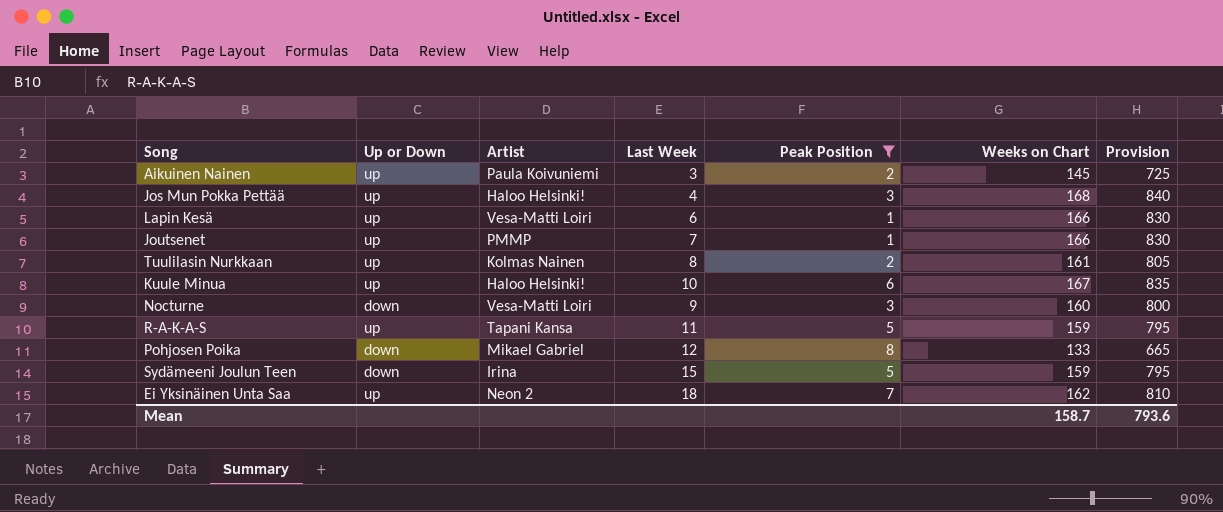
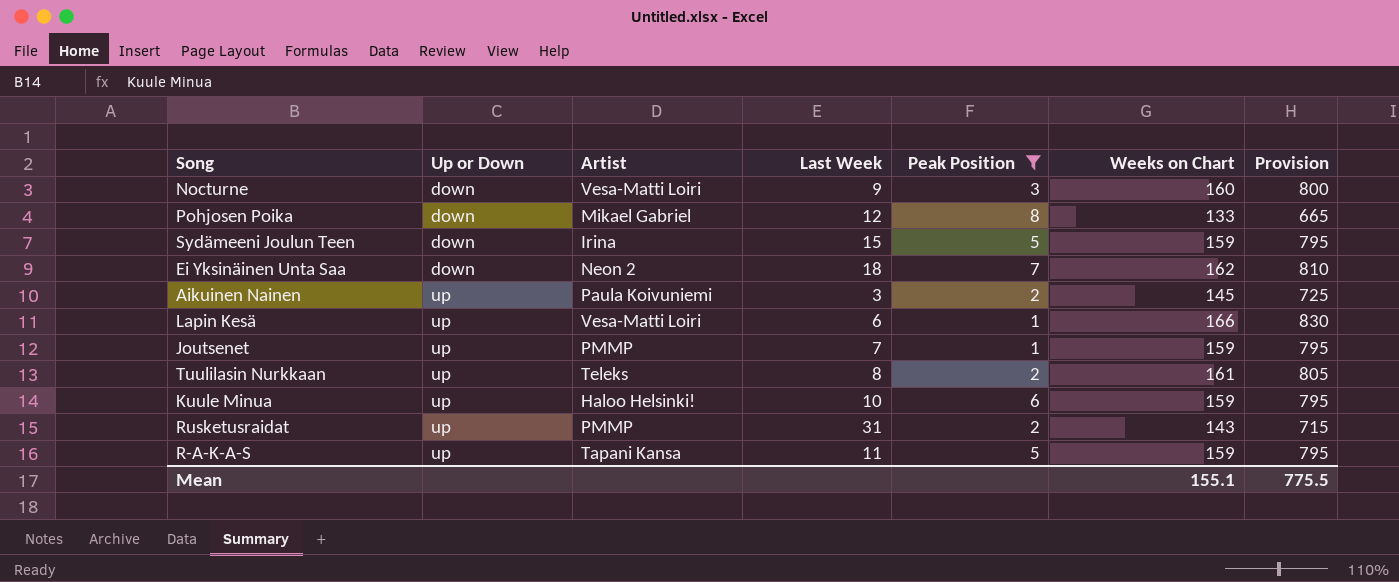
row order: none -> Up or Down ascending
row Jos Mun Pokka Pettää: up | Haloo Helsinki! | 4 | 3 | 168 | 840 -> none
Ei Yksinäinen Unta Saa | Up or Down: up -> down
Joutsenet | Weeks on Chart: 166 -> 159
Joutsenet | Provision: 830 -> 795
Tuulilasin Nurkkaan | Artist: Kolmas Nainen -> Teleks
Kuule Minua | Weeks on Chart: 167 -> 159
Kuule Minua | Provision: 835 -> 795
row Rusketusraidat: none -> up | PMMP | 31 | 2 | 143 | 715
Mean | Weeks on Chart: 158.7 -> 155.1
Mean | Provision: 793.6 -> 775.5

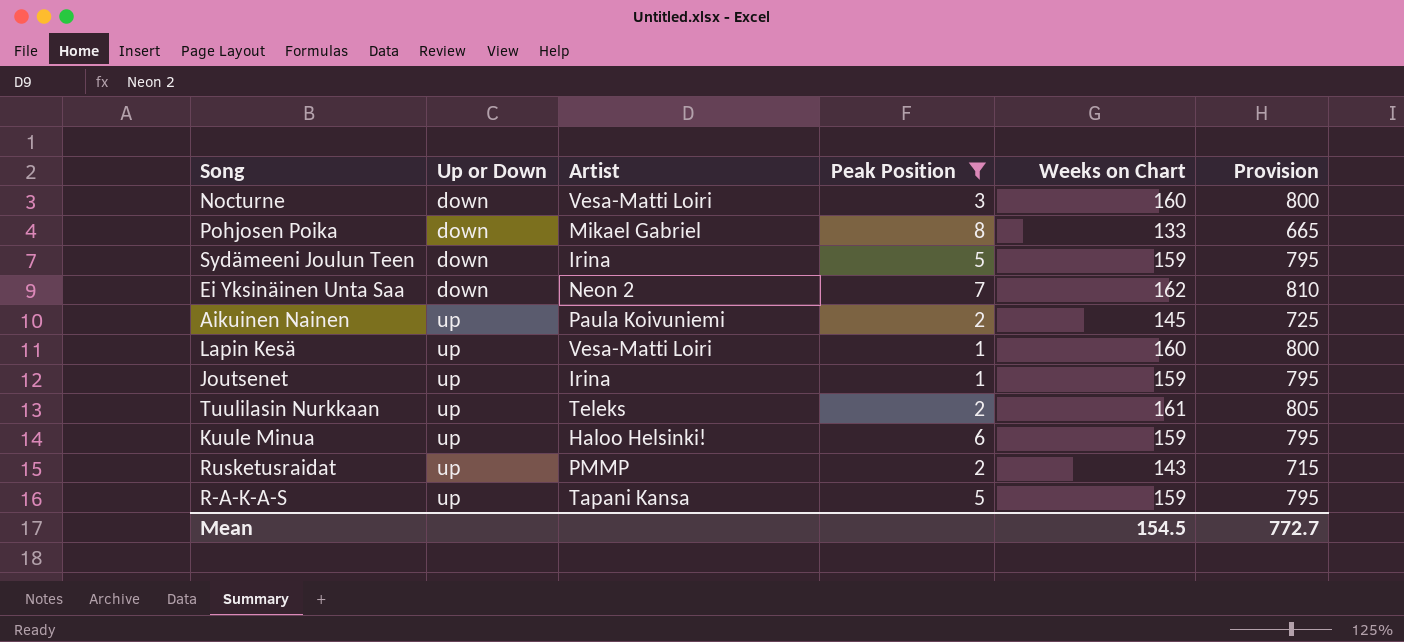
column Last Week | position: 4 -> none
Lapin Kesä | Weeks on Chart: 166 -> 160
Lapin Kesä | Provision: 830 -> 800
Joutsenet | Artist: PMMP -> Irina
Mean | Weeks on Chart: 155.1 -> 154.5
Mean | Provision: 775.5 -> 772.7

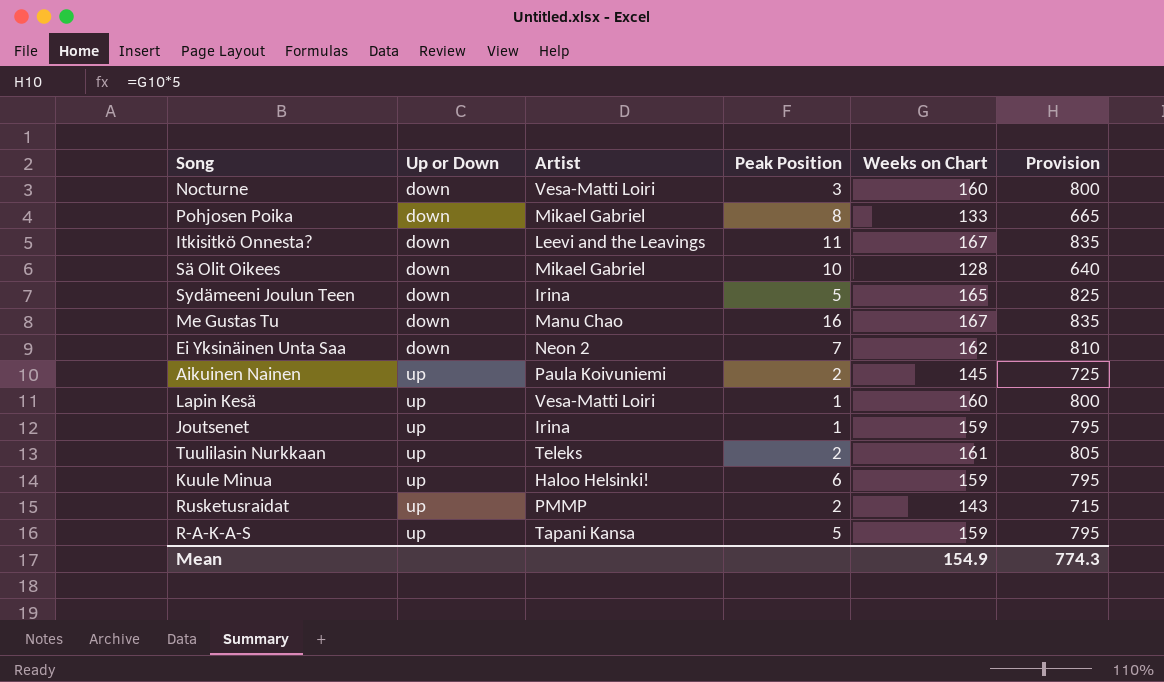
filter: Peak Position <= 8 -> none
Sydämeeni Joulun Teen | Weeks on Chart: 159 -> 165
Sydämeeni Joulun Teen | Provision: 795 -> 825
Mean | Weeks on Chart: 154.5 -> 154.9
Mean | Provision: 772.7 -> 774.3

